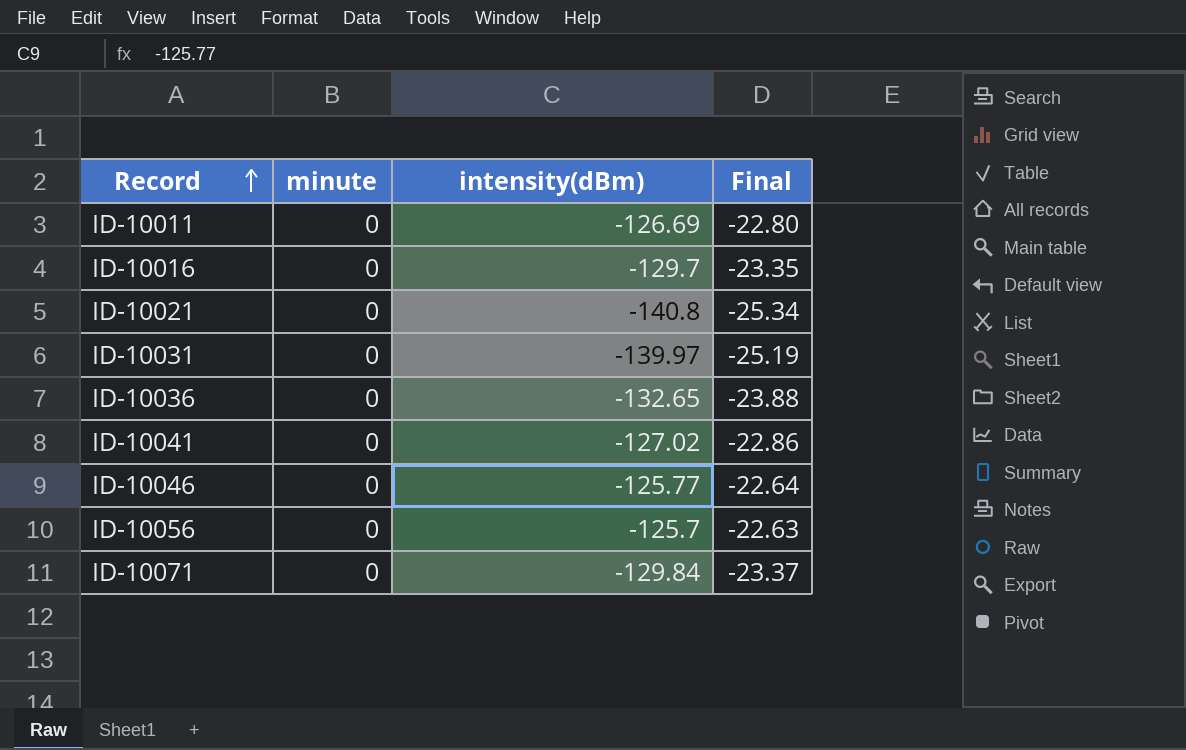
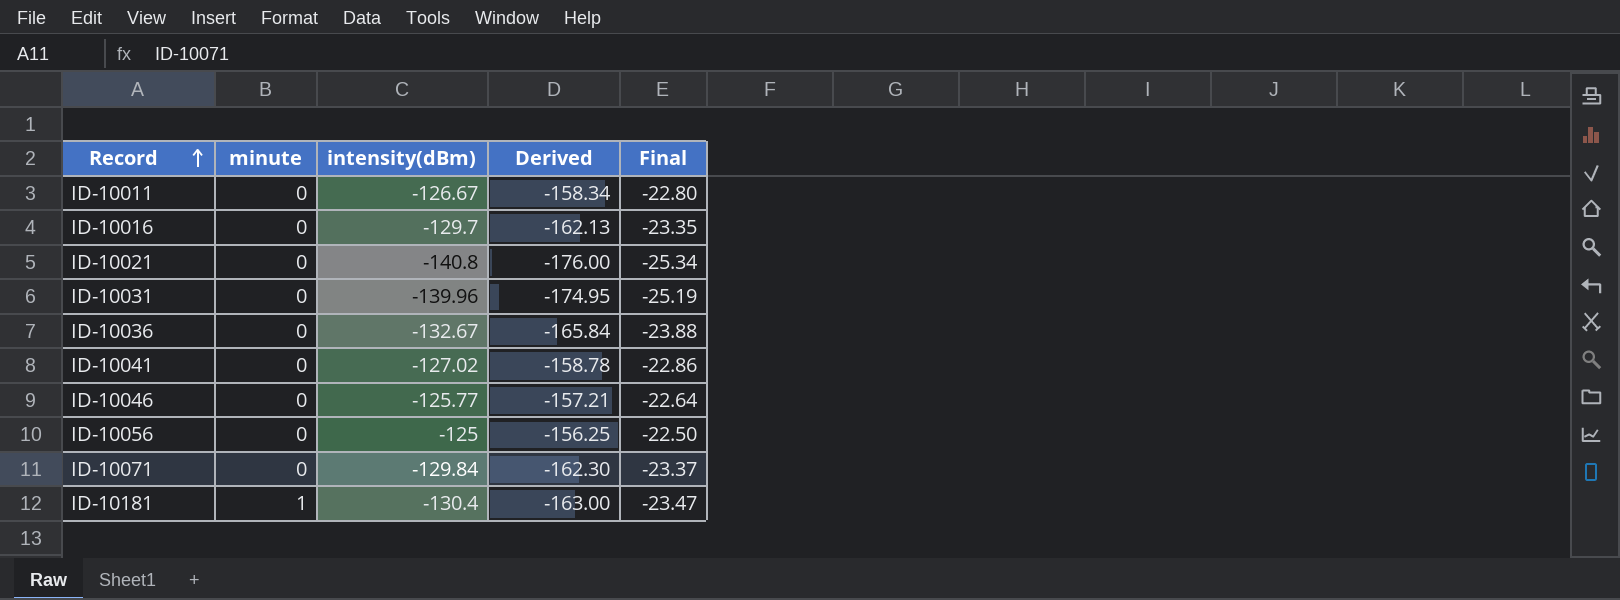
column Derived | formula: none -> [intensity(dBm)] * 1.25
ID-10011 | intensity(dBm): -126.69 -> -126.67
ID-10031 | intensity(dBm): -139.97 -> -139.96
ID-10036 | intensity(dBm): -132.65 -> -132.67
ID-10056 | intensity(dBm): -125.7 -> -125
ID-10056 | Final: -22.63 -> -22.50
row ID-10181: none -> 1 | -130.4 | -163.00 | -23.47

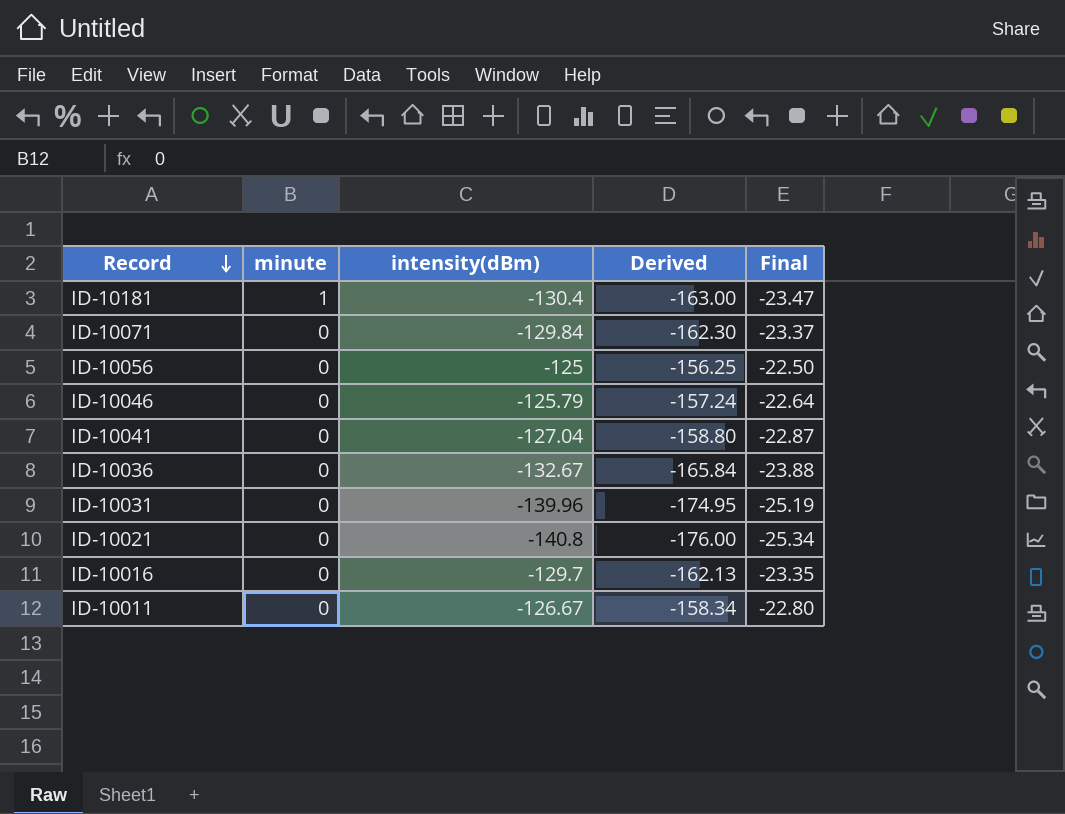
row order: Record ascending -> Record descending
ID-10046 | intensity(dBm): -125.77 -> -125.79
ID-10046 | Derived: -157.21 -> -157.24
ID-10041 | intensity(dBm): -127.02 -> -127.04
ID-10041 | Derived: -158.78 -> -158.80
ID-10041 | Final: -22.86 -> -22.87

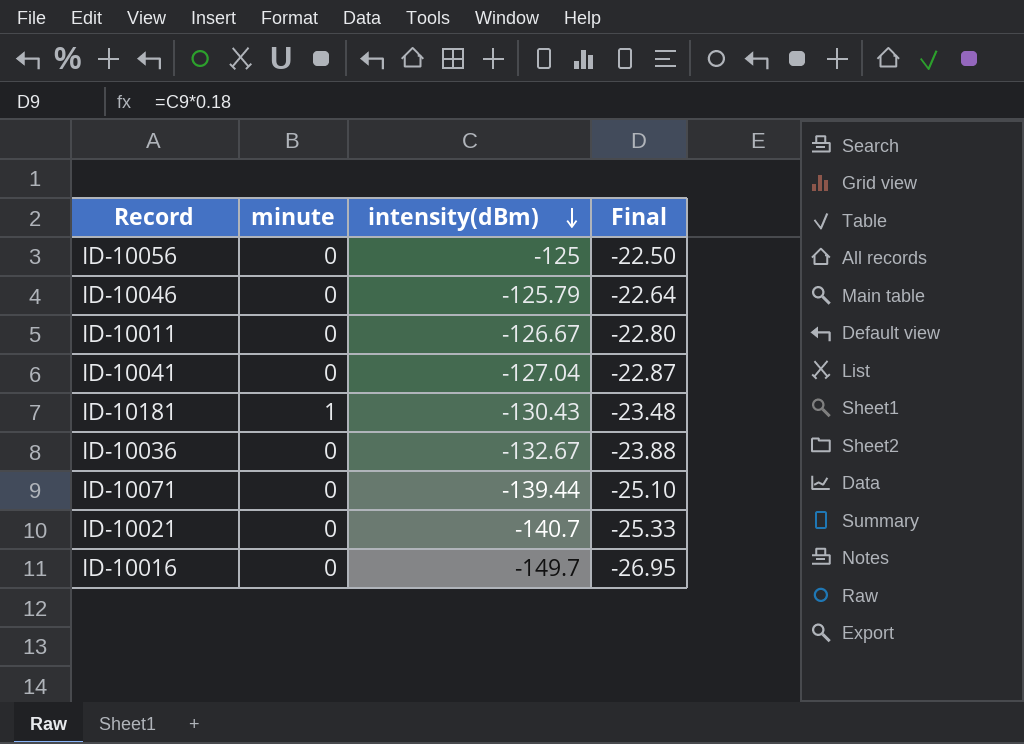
row order: Record descending -> intensity(dBm) descending
column Derived | formula: [intensity(dBm)] * 1.25 -> none
row ID-10031: 0 | -139.96 | -174.95 | -25.19 -> none
ID-10181 | intensity(dBm): -130.4 -> -130.43
ID-10181 | Final: -23.47 -> -23.48
ID-10071 | intensity(dBm): -129.84 -> -139.44
ID-10071 | Final: -23.37 -> -25.10
ID-10021 | intensity(dBm): -140.8 -> -140.7
ID-10021 | Final: -25.34 -> -25.33
ID-10016 | intensity(dBm): -129.7 -> -149.7
ID-10016 | Final: -23.35 -> -26.95

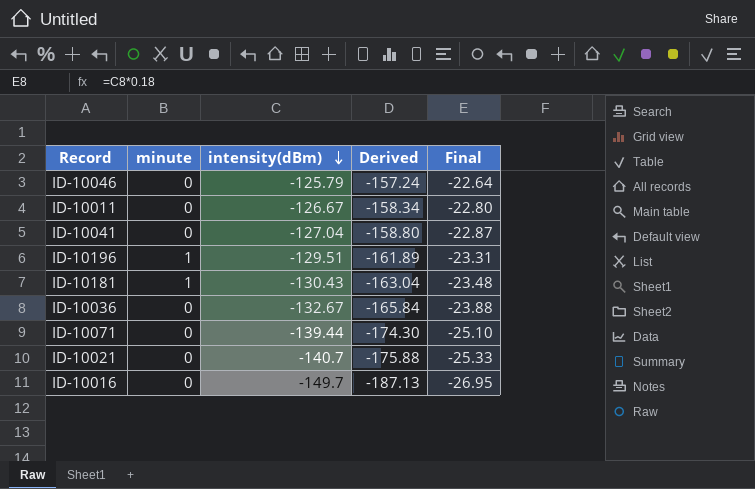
column Derived | formula: none -> [intensity(dBm)] * 1.25
row ID-10056: 0 | -125 | -22.50 -> none
row ID-10196: none -> 1 | -129.51 | -161.89 | -23.31

